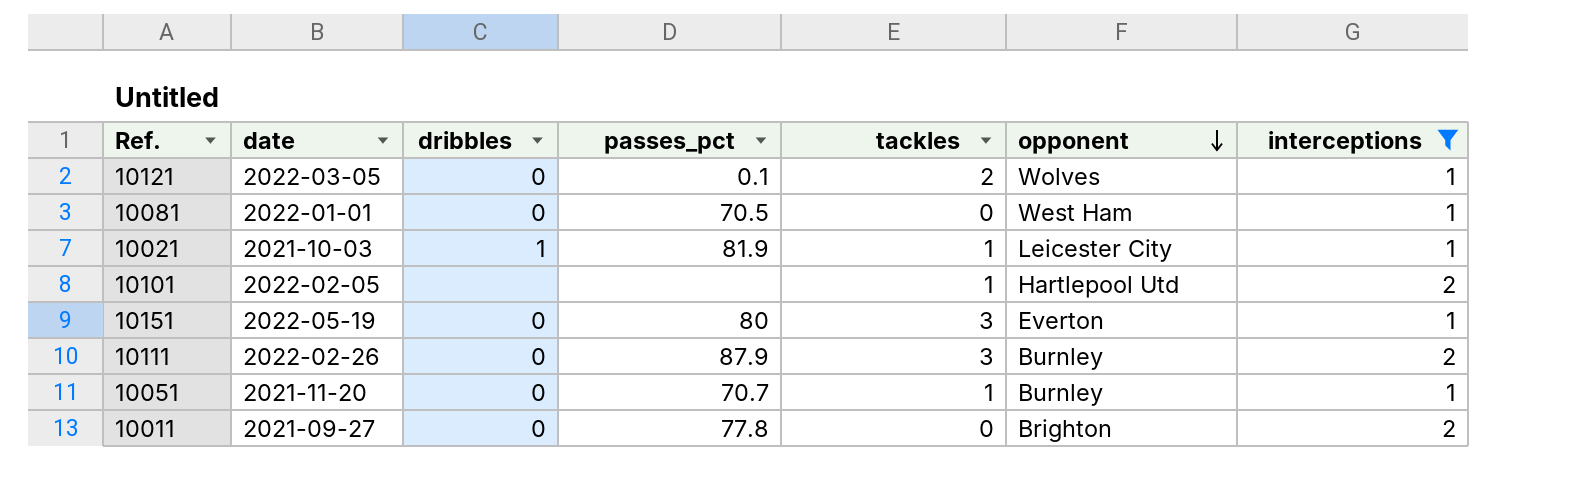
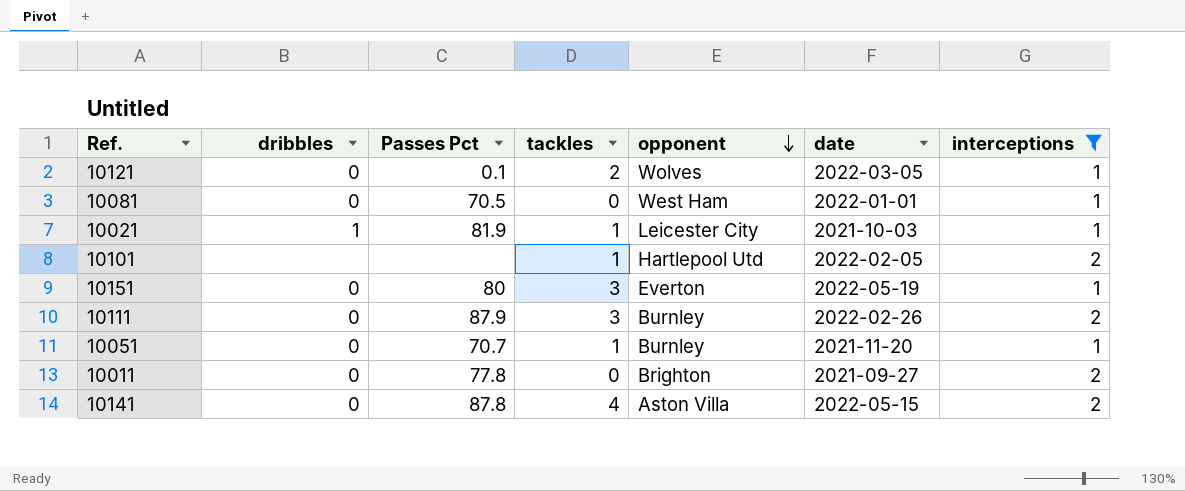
column name: passes_pct -> Passes Pct
column date | position: 2 -> 6
row 10141: none -> 0 | 87.8 | 4 | Aston Villa | 2022-05-15 | 2

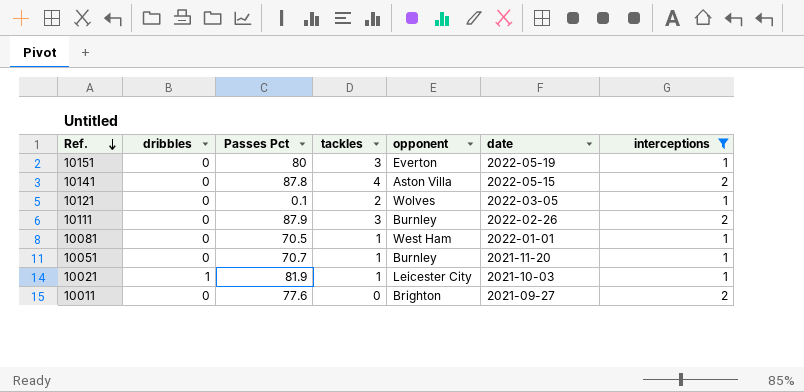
row order: opponent descending -> Ref. descending
row 10101: none | none | 1 | Hartlepool Utd | 2022-02-05 | 2 -> none
10081 | tackles: 0 -> 1
10011 | Passes Pct: 77.8 -> 77.6

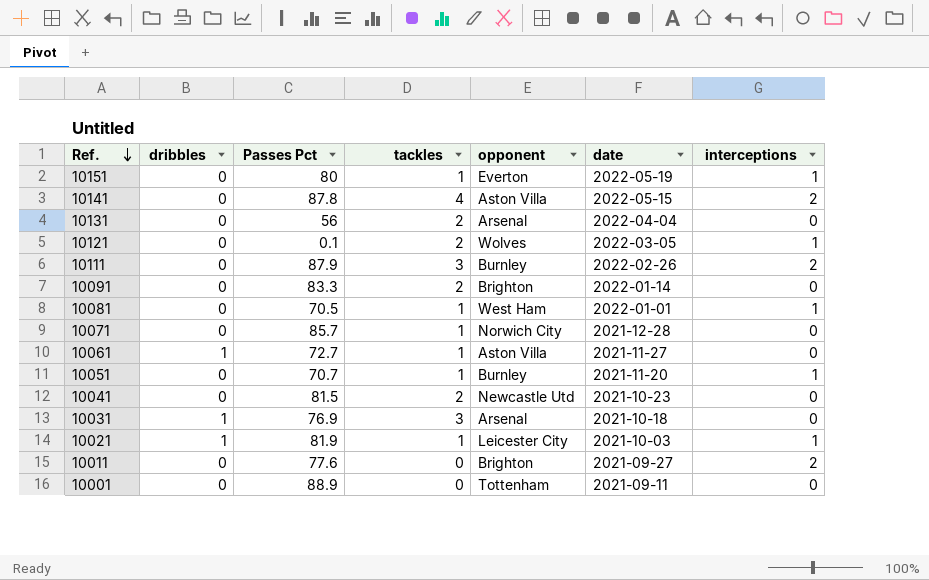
filter: interceptions != 0 -> none
10151 | tackles: 3 -> 1

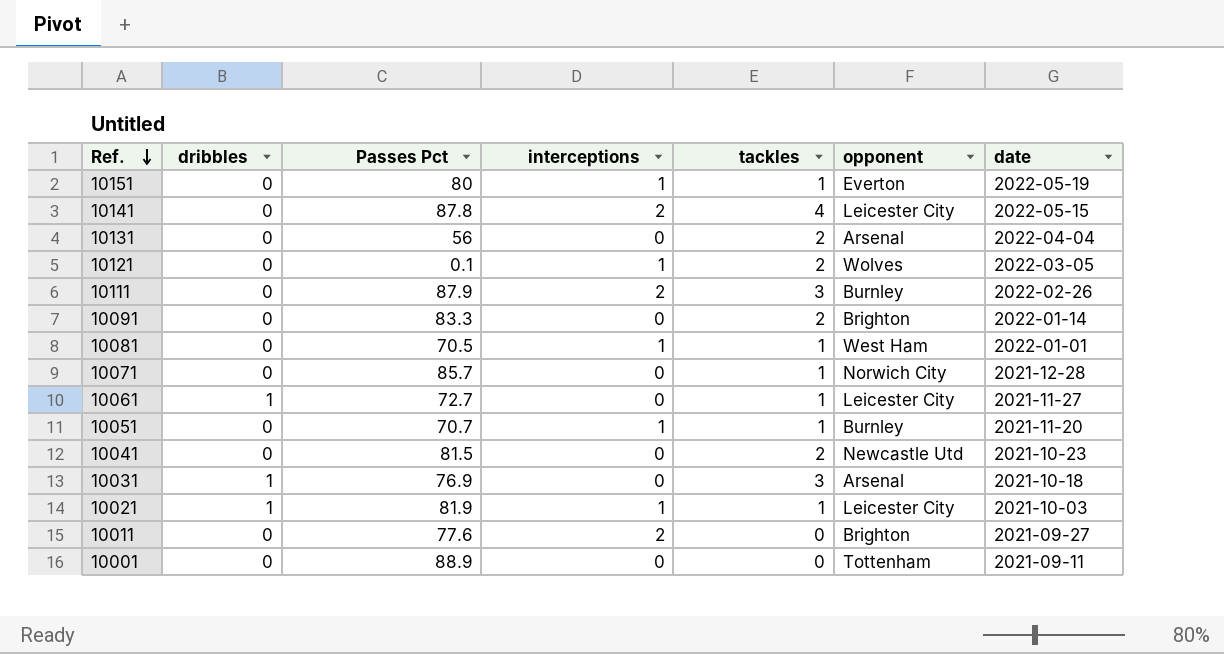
column interceptions | position: 7 -> 4
10141 | opponent: Aston Villa -> Leicester City
10061 | opponent: Aston Villa -> Leicester City

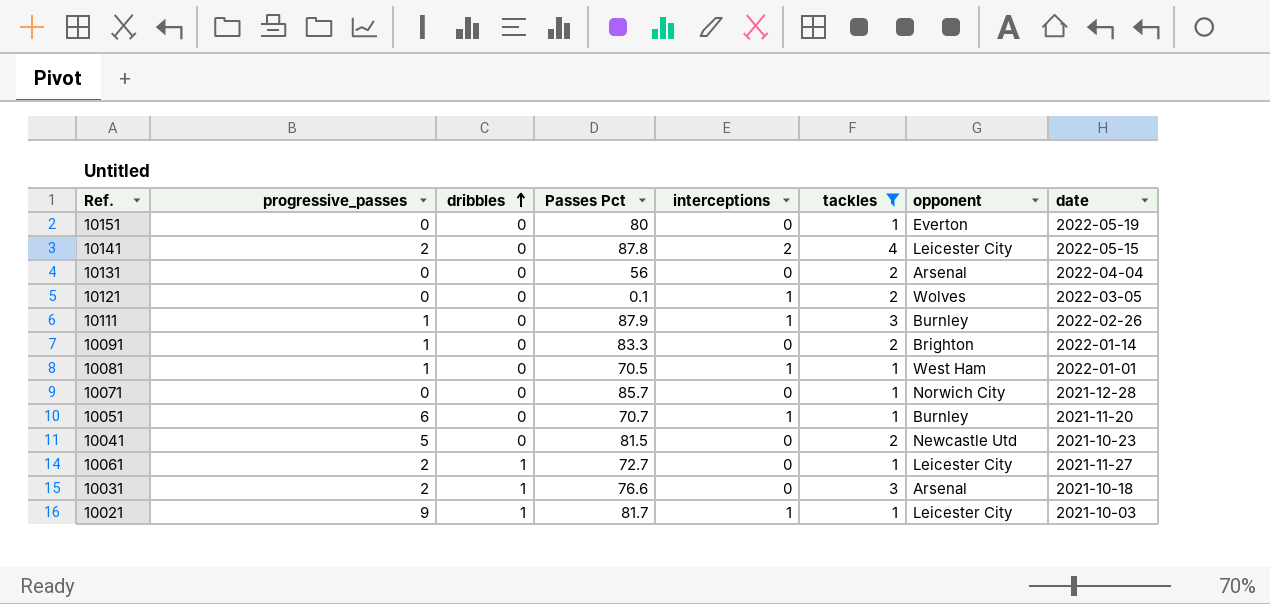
filter: none -> tackles != 0
row order: Ref. descending -> dribbles ascending
column progressive_passes | position: none -> 2
10151 | interceptions: 1 -> 0
10111 | interceptions: 2 -> 1
10031 | Passes Pct: 76.9 -> 76.6
10021 | Passes Pct: 81.9 -> 81.7

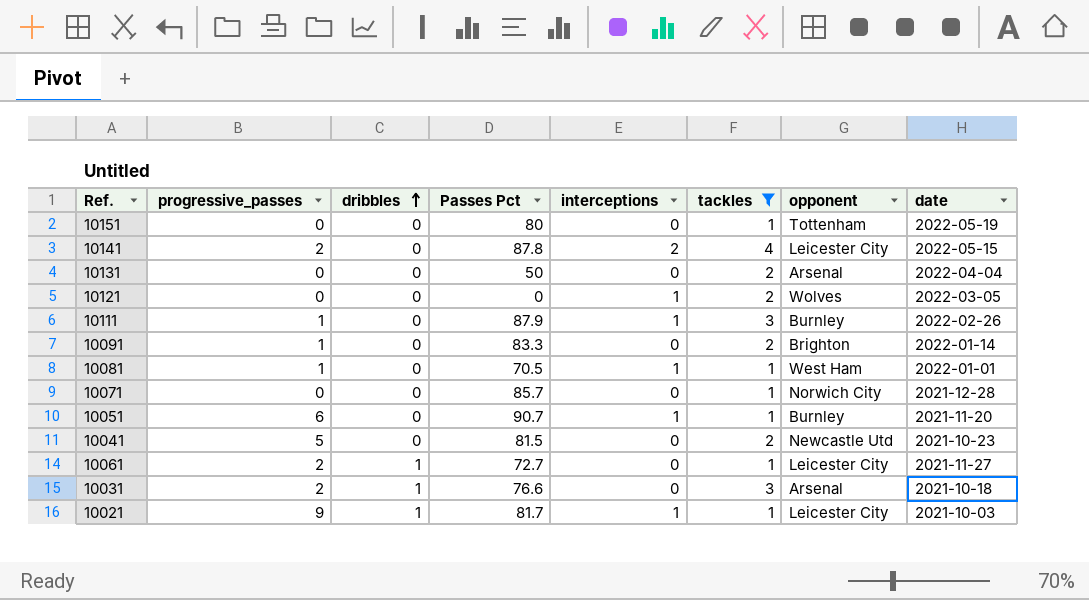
10151 | opponent: Everton -> Tottenham
10131 | Passes Pct: 56 -> 50
10121 | Passes Pct: 0.1 -> 0
10051 | Passes Pct: 70.7 -> 90.7

